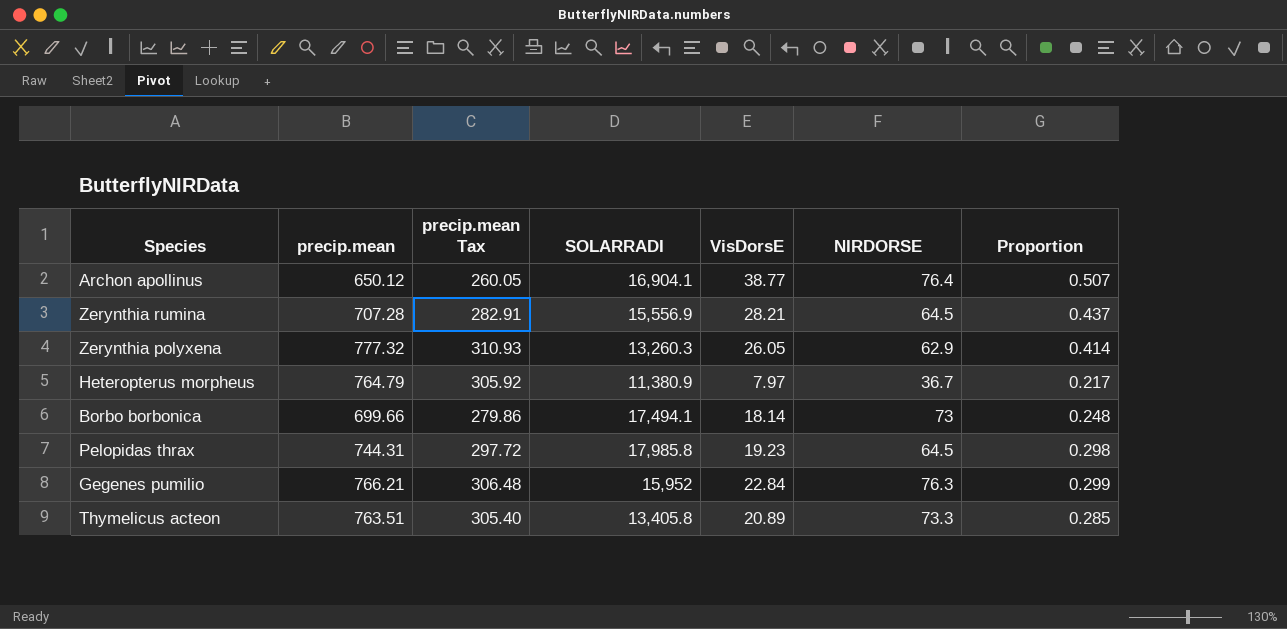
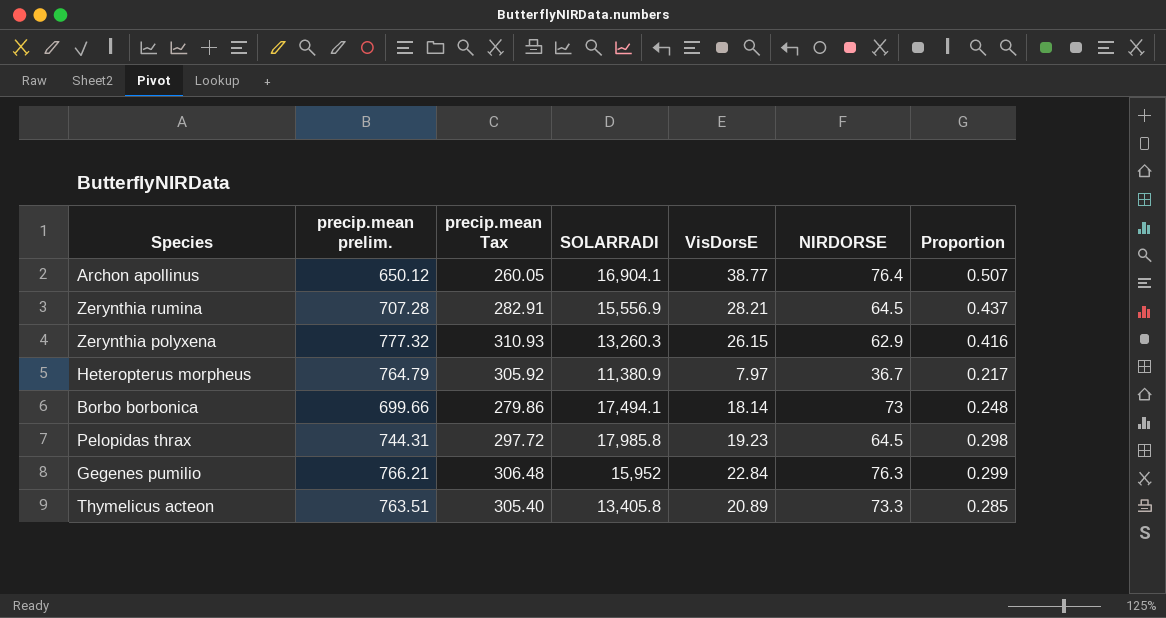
column name: precip.mean -> precip.mean prelim.
Zerynthia polyxena | VisDorsE: 26.05 -> 26.15
Zerynthia polyxena | Proportion: 0.414 -> 0.416

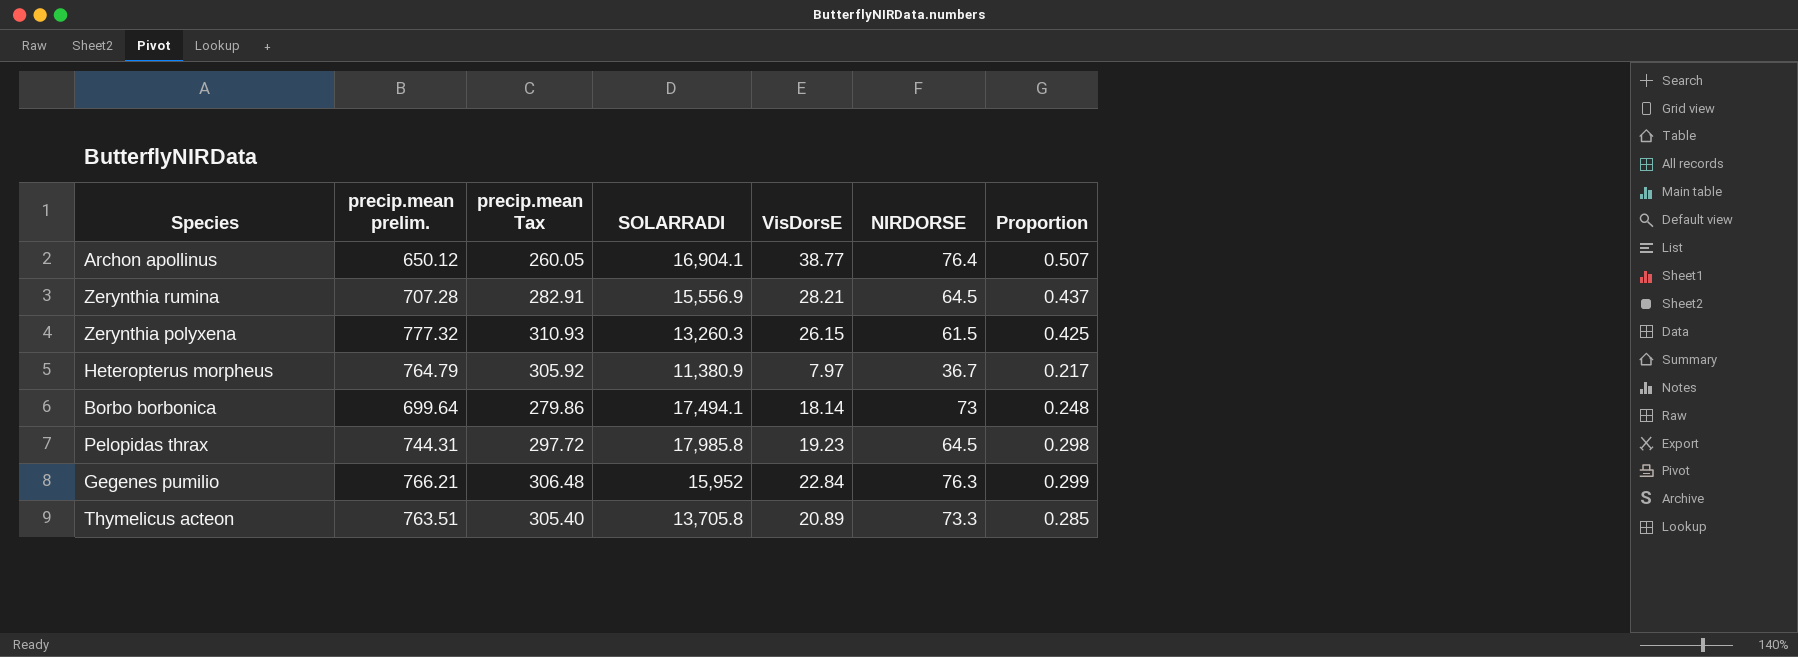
Zerynthia polyxena | NIRDORSE: 62.9 -> 61.5
Zerynthia polyxena | Proportion: 0.416 -> 0.425
Borbo borbonica | precip.mean prelim.: 699.66 -> 699.64
Thymelicus acteon | SOLARRADI: 13,405.8 -> 13,705.8

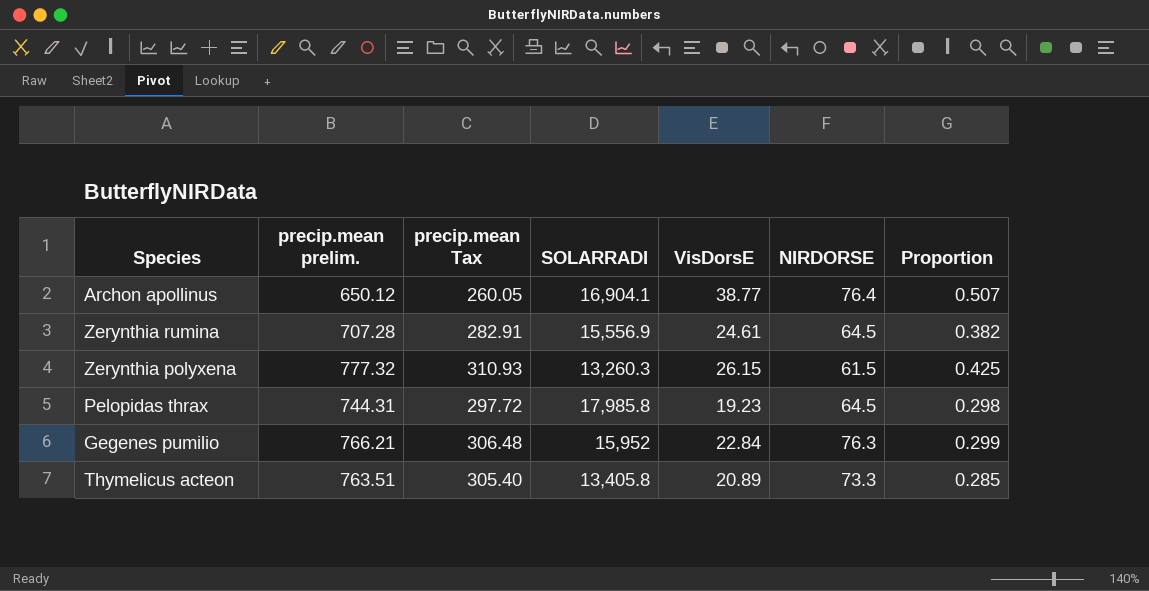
row Heteropterus morpheus: 764.79 | 305.92 | 11,380.9 | 7.97 | 36.7 | 0.217 -> none
row Borbo borbonica: 699.64 | 279.86 | 17,494.1 | 18.14 | 73 | 0.248 -> none
Zerynthia rumina | VisDorsE: 28.21 -> 24.61
Zerynthia rumina | Proportion: 0.437 -> 0.382
Thymelicus acteon | SOLARRADI: 13,705.8 -> 13,405.8

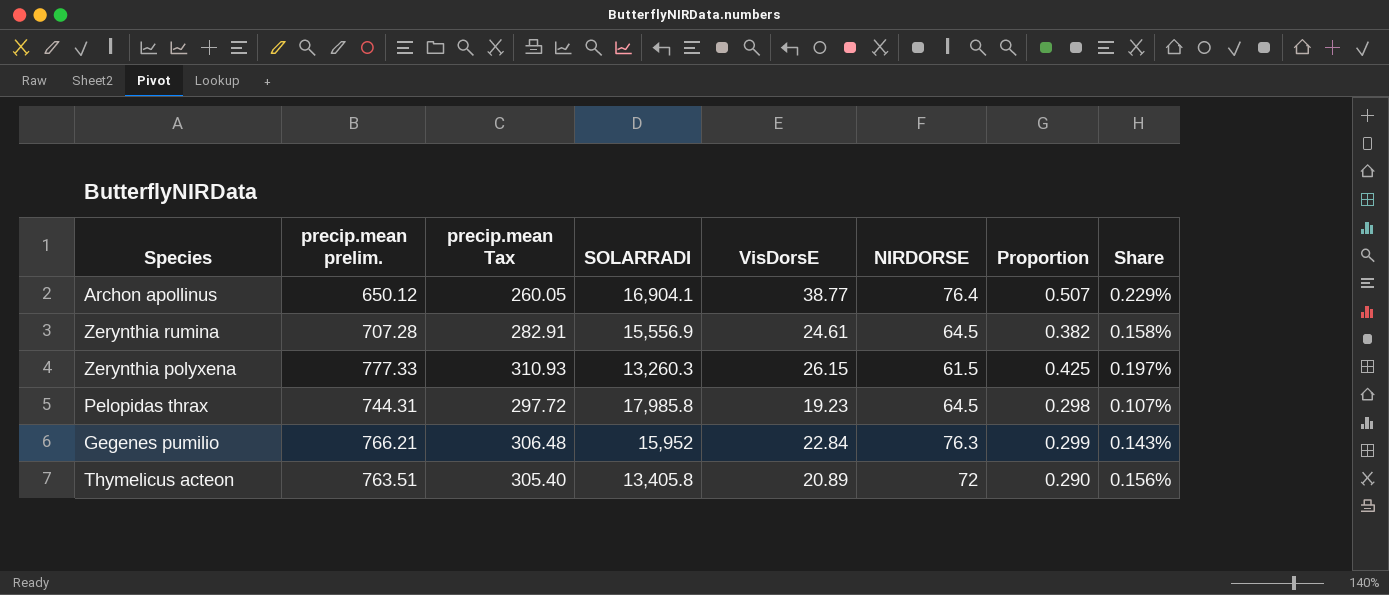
column Share | formula: none -> [VisDorsE] / [SOLARRADI]
Zerynthia polyxena | precip.mean prelim.: 777.32 -> 777.33
Thymelicus acteon | NIRDORSE: 73.3 -> 72
Thymelicus acteon | Proportion: 0.285 -> 0.290

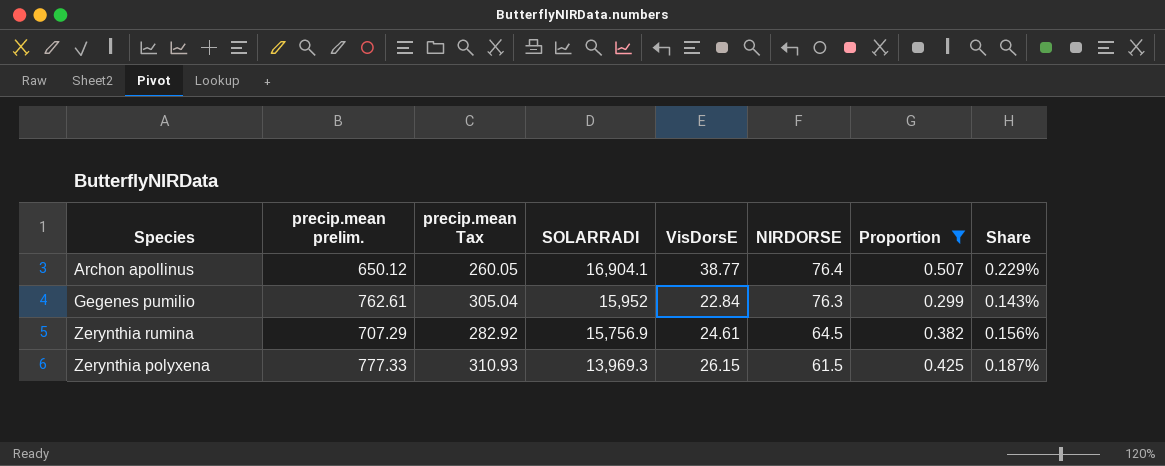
filter: none -> Proportion >= 0.299
row order: none -> SOLARRADI descending
Gegenes pumilio | precip.mean prelim.: 766.21 -> 762.61
Gegenes pumilio | precip.mean Tax: 306.48 -> 305.04
Zerynthia rumina | precip.mean prelim.: 707.28 -> 707.29
Zerynthia rumina | precip.mean Tax: 282.91 -> 282.92
Zerynthia rumina | SOLARRADI: 15,556.9 -> 15,756.9
Zerynthia rumina | Share: 0.158% -> 0.156%
Zerynthia polyxena | SOLARRADI: 13,260.3 -> 13,969.3
Zerynthia polyxena | Share: 0.197% -> 0.187%

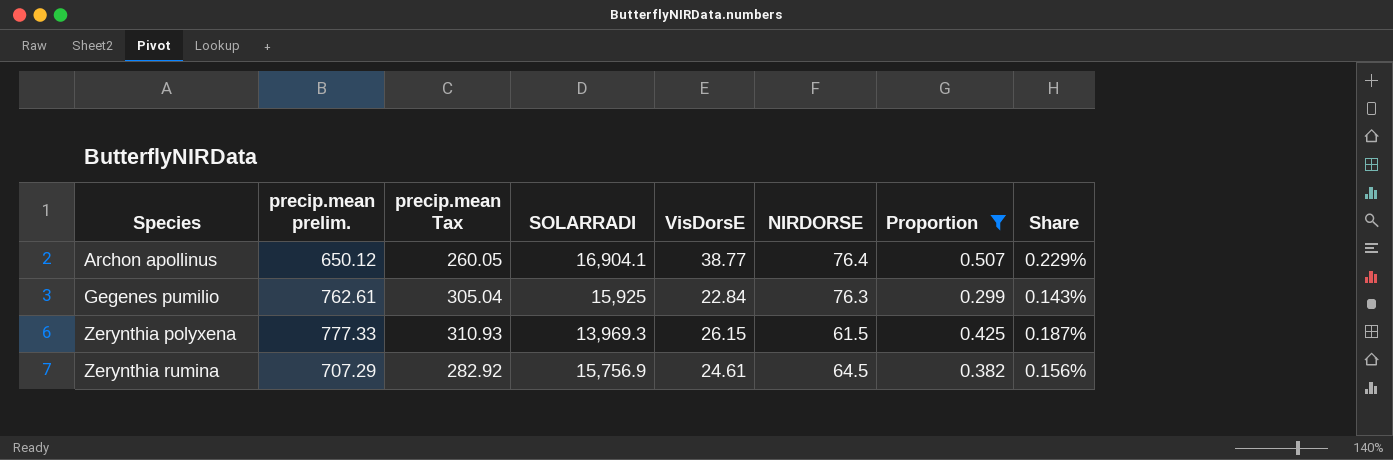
row order: SOLARRADI descending -> Species ascending
Gegenes pumilio | SOLARRADI: 15,952 -> 15,925

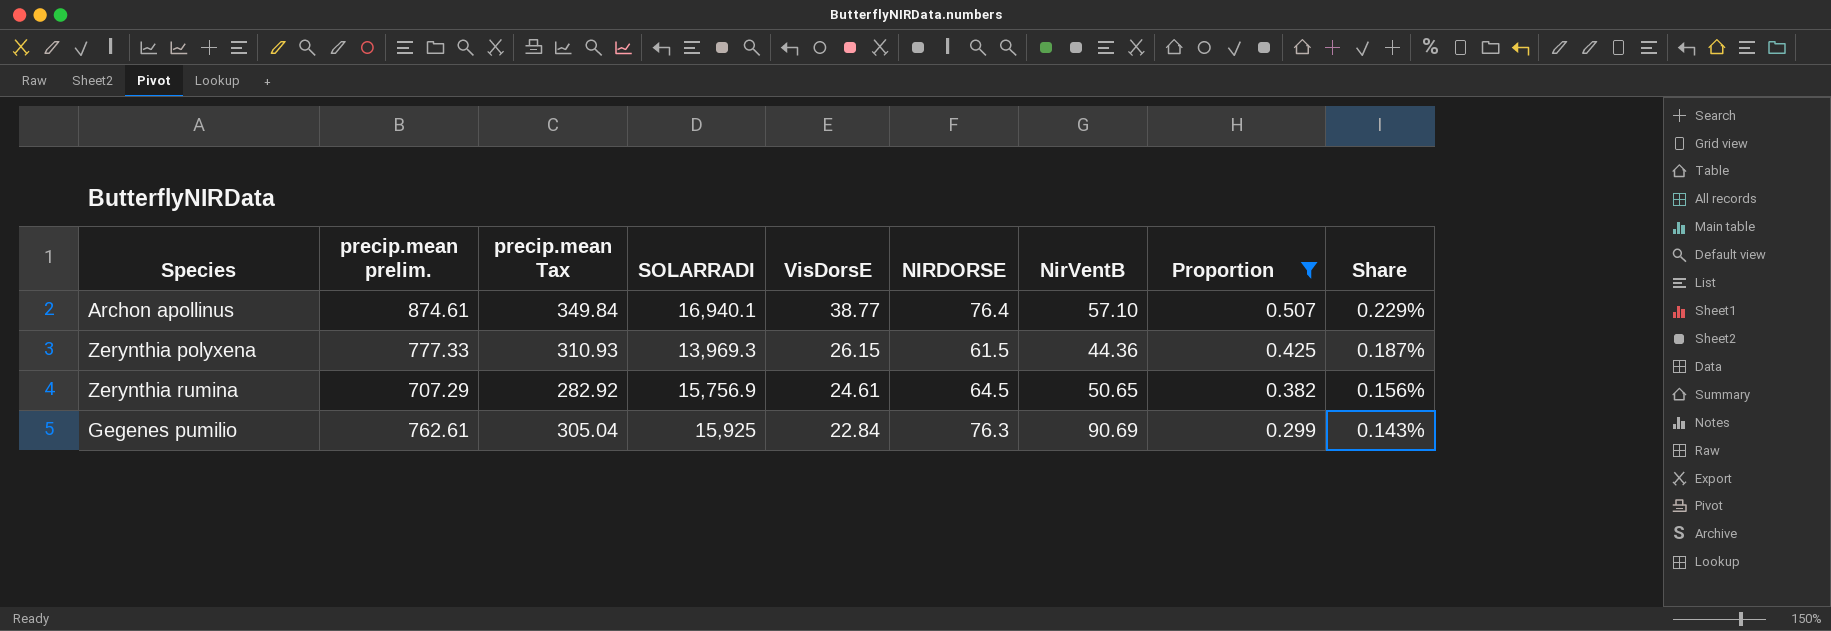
row order: Species ascending -> VisDorsE descending
column NirVentB | position: none -> 7
Archon apollinus | precip.mean prelim.: 650.12 -> 874.61
Archon apollinus | precip.mean Tax: 260.05 -> 349.84
Archon apollinus | SOLARRADI: 16,904.1 -> 16,940.1

